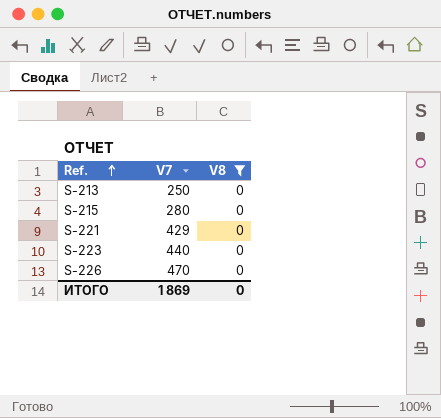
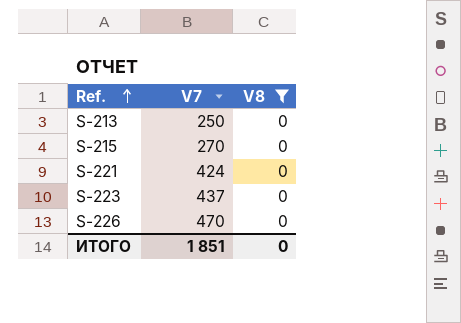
S-215 | V7: 280 -> 270
S-221 | V7: 429 -> 424
S-223 | V7: 440 -> 437
ИТОГО | V7: 1 869 -> 1 851

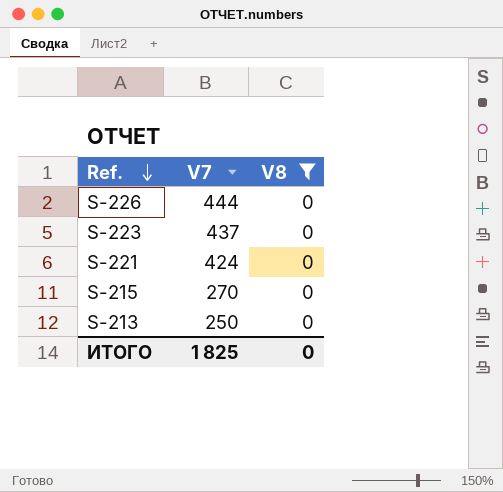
row order: Ref. ascending -> Ref. descending
S-226 | V7: 470 -> 444
ИТОГО | V7: 1 851 -> 1 825

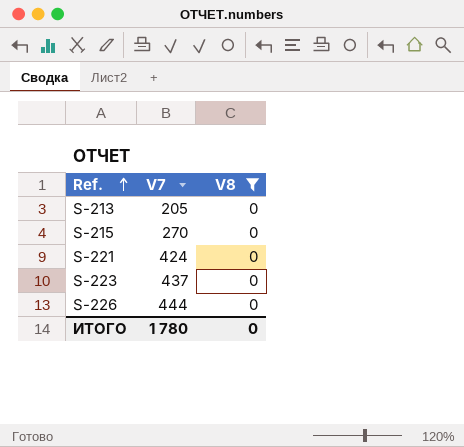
row order: Ref. descending -> Ref. ascending
S-213 | V7: 250 -> 205
ИТОГО | V7: 1 825 -> 1 780

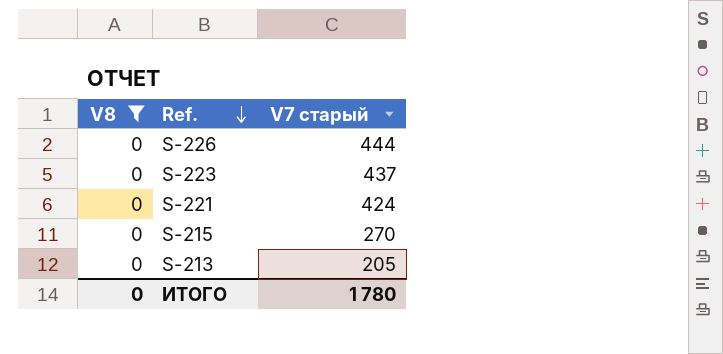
row order: Ref. ascending -> Ref. descending
column V8 | position: 3 -> 1
column name: V7 -> V7 старый

